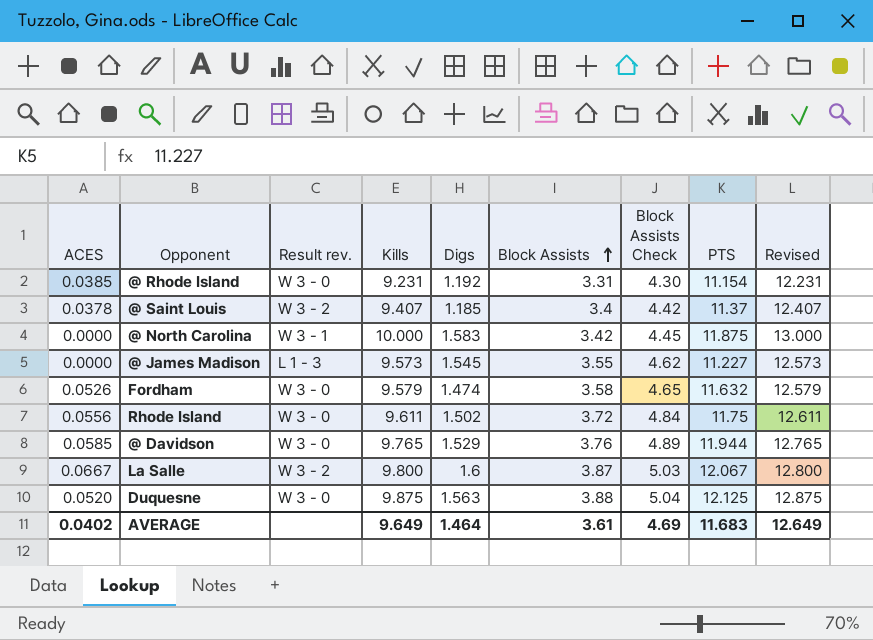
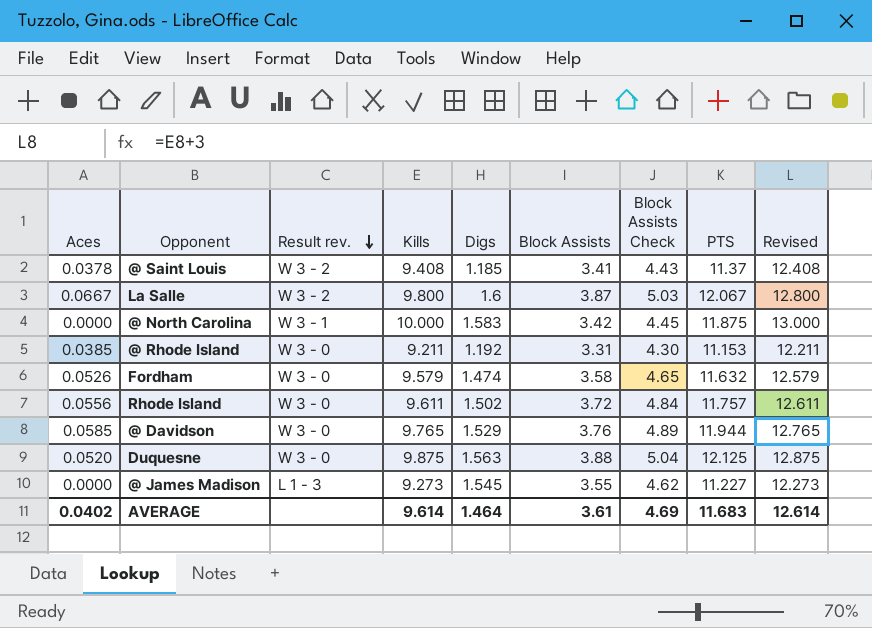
row order: Block Assists ascending -> Result rev. descending
column name: ACES -> Aces
@ Saint Louis | Kills: 9.407 -> 9.408
@ Saint Louis | Block Assists: 3.4 -> 3.41
@ Saint Louis | Block Assists Check: 4.42 -> 4.43
@ Saint Louis | Revised: 12.407 -> 12.408
@ Rhode Island | Kills: 9.231 -> 9.211
@ Rhode Island | PTS: 11.154 -> 11.153
@ Rhode Island | Revised: 12.231 -> 12.211
Rhode Island | PTS: 11.75 -> 11.757
@ James Madison | Kills: 9.573 -> 9.273
@ James Madison | Revised: 12.573 -> 12.273
AVERAGE | Kills: 9.649 -> 9.614
AVERAGE | Revised: 12.649 -> 12.614

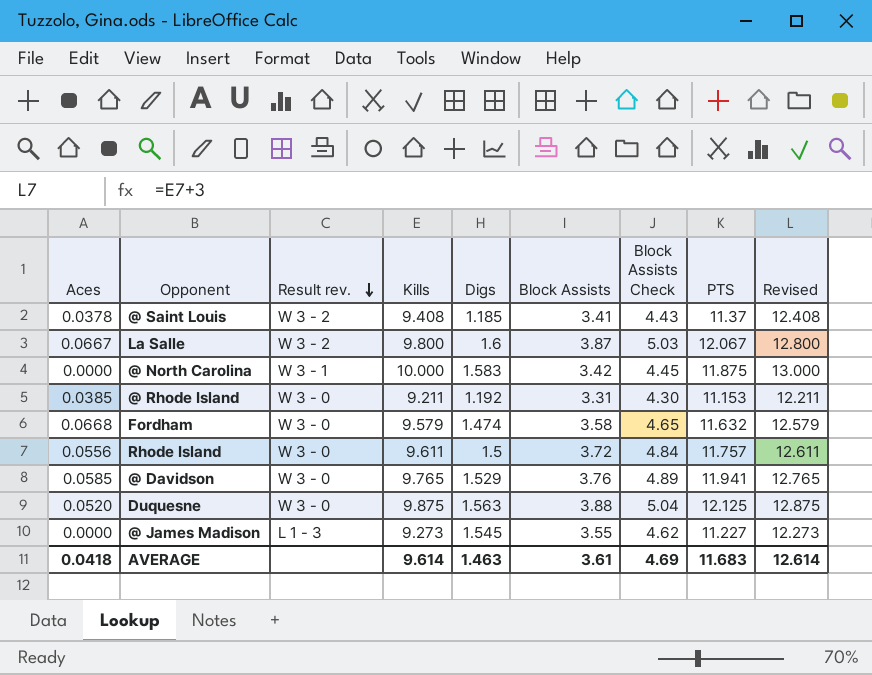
Fordham | Aces: 0.0526 -> 0.0668
Rhode Island | Digs: 1.502 -> 1.5
@ Davidson | PTS: 11.944 -> 11.941
AVERAGE | Aces: 0.0402 -> 0.0418
AVERAGE | Digs: 1.464 -> 1.463

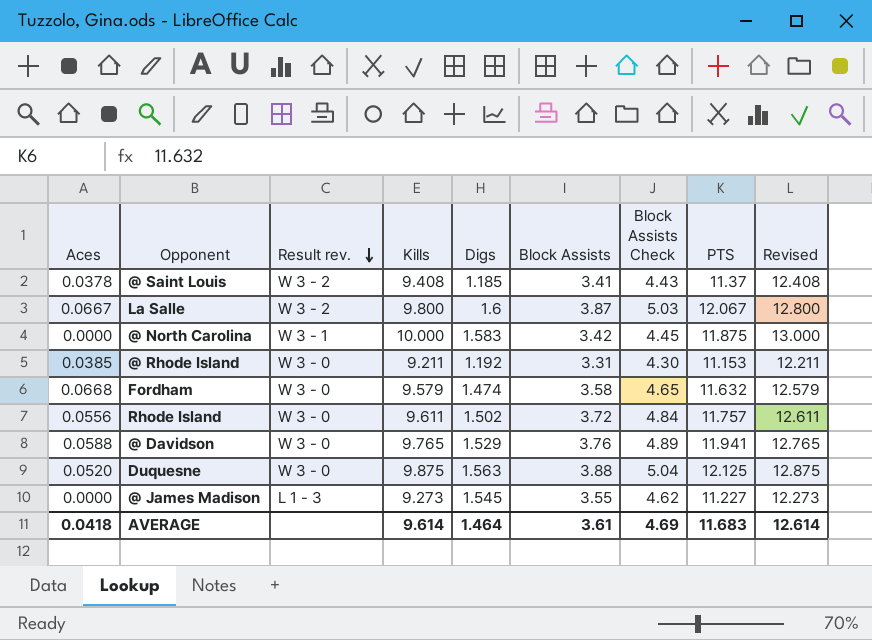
Rhode Island | Digs: 1.5 -> 1.502
@ Davidson | Aces: 0.0585 -> 0.0588
AVERAGE | Digs: 1.463 -> 1.464

